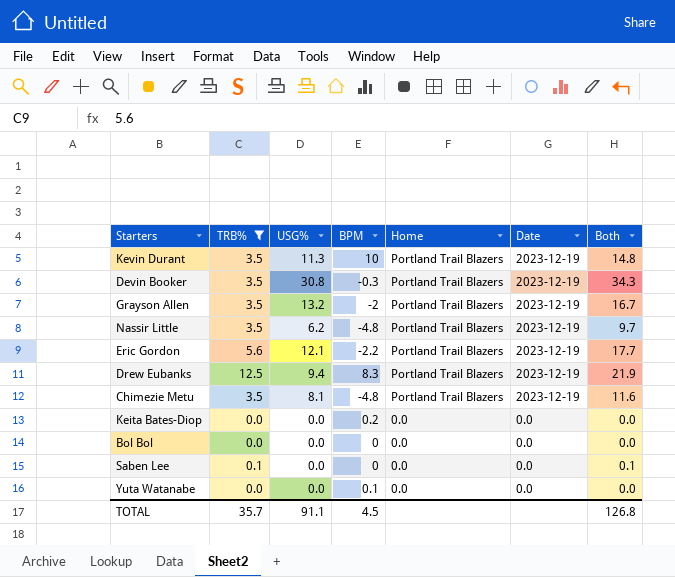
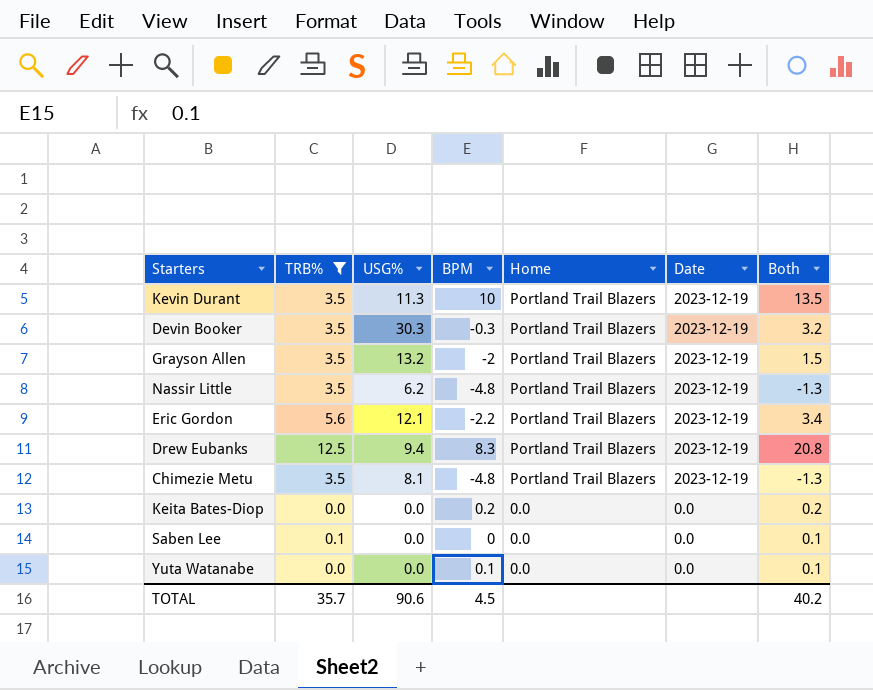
column Both | formula: [TRB%] + [USG%] -> [TRB%] + [BPM]
row Bol Bol: 0.0 | 0.0 | 0 | 0.0 | 0.0 | 0.0 -> none
Devin Booker | USG%: 30.8 -> 30.3
TOTAL | USG%: 91.1 -> 90.6
TOTAL | Both: 126.8 -> 40.2

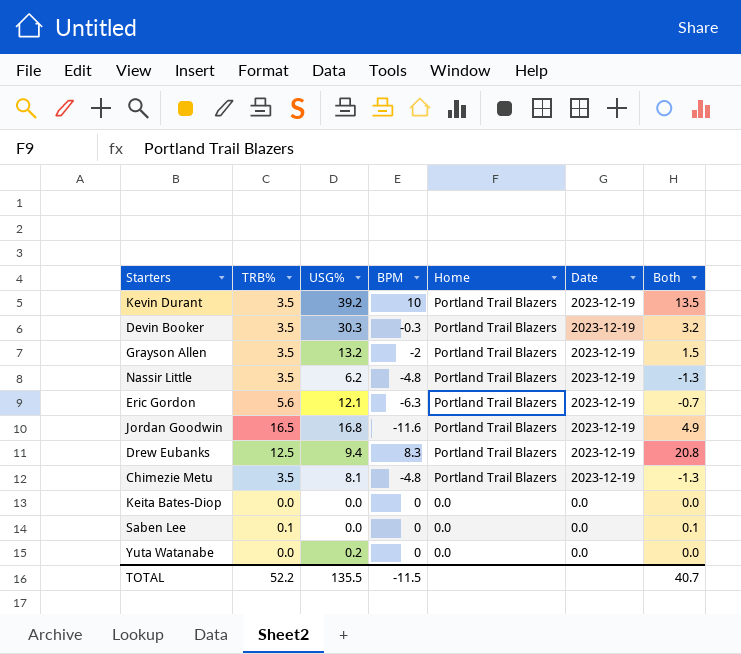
filter: TRB% != 16.5 -> none
Kevin Durant | USG%: 11.3 -> 39.2
Eric Gordon | BPM: -2.2 -> -6.3
Eric Gordon | Both: 3.4 -> -0.7
Keita Bates-Diop | BPM: 0.2 -> 0
Keita Bates-Diop | Both: 0.2 -> 0.0
Yuta Watanabe | USG%: 0.0 -> 0.2
Yuta Watanabe | BPM: 0.1 -> 0
Yuta Watanabe | Both: 0.1 -> 0.0
TOTAL | TRB%: 35.7 -> 52.2
TOTAL | USG%: 90.6 -> 135.5
TOTAL | BPM: 4.5 -> -11.5
TOTAL | Both: 40.2 -> 40.7

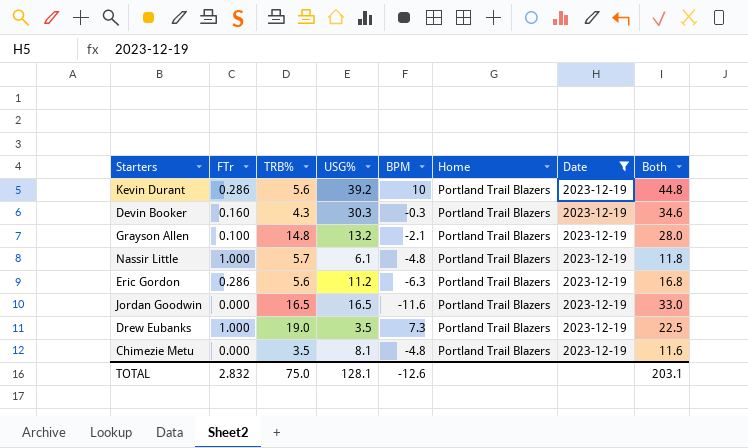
filter: none -> Date = 2023-12-19
column FTr | position: none -> 2
column Both | formula: [TRB%] + [BPM] -> [TRB%] + [USG%]
Kevin Durant | TRB%: 3.5 -> 5.6
Devin Booker | TRB%: 3.5 -> 4.3
Grayson Allen | TRB%: 3.5 -> 14.8
Grayson Allen | BPM: -2 -> -2.1
Nassir Little | TRB%: 3.5 -> 5.7
Nassir Little | USG%: 6.2 -> 6.1
Eric Gordon | USG%: 12.1 -> 11.2
Jordan Goodwin | USG%: 16.8 -> 16.5
Drew Eubanks | TRB%: 12.5 -> 19.0
Drew Eubanks | USG%: 9.4 -> 3.5
Drew Eubanks | BPM: 8.3 -> 7.3
TOTAL | TRB%: 52.2 -> 75.0
TOTAL | USG%: 135.5 -> 128.1
TOTAL | BPM: -11.5 -> -12.6
TOTAL | Both: 40.7 -> 203.1

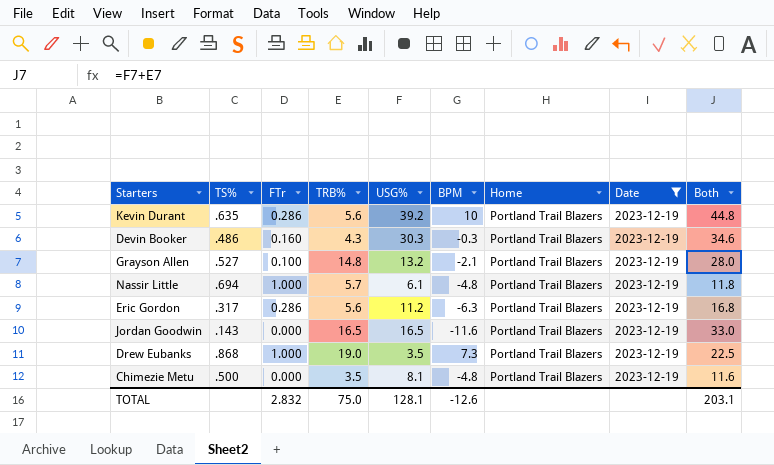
column TS% | position: none -> 2

